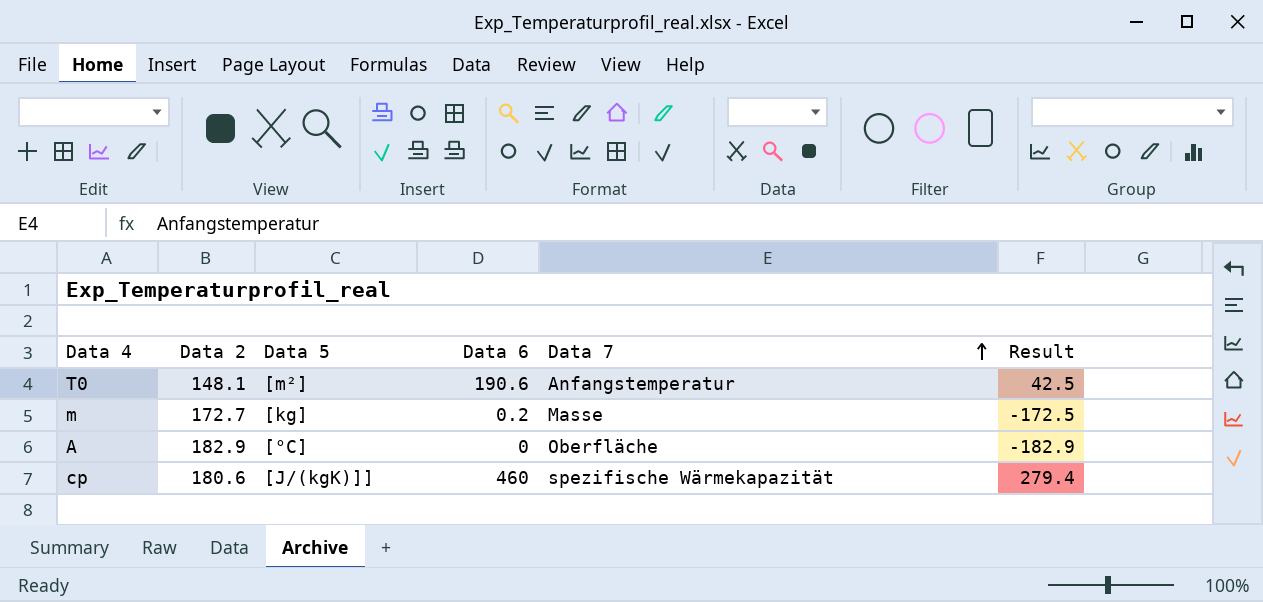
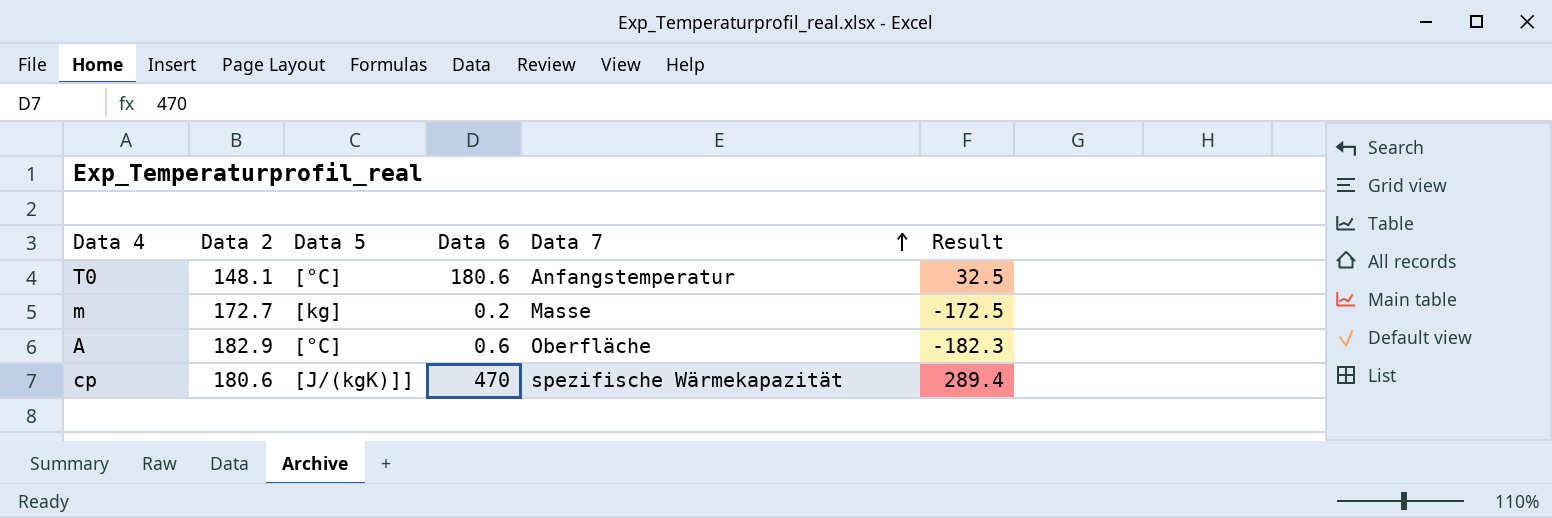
T0 | Data 5: [m²] -> [°C]
T0 | Data 6: 190.6 -> 180.6
T0 | Result: 42.5 -> 32.5
A | Data 6: 0 -> 0.6
A | Result: -182.9 -> -182.3
cp | Data 6: 460 -> 470
cp | Result: 279.4 -> 289.4

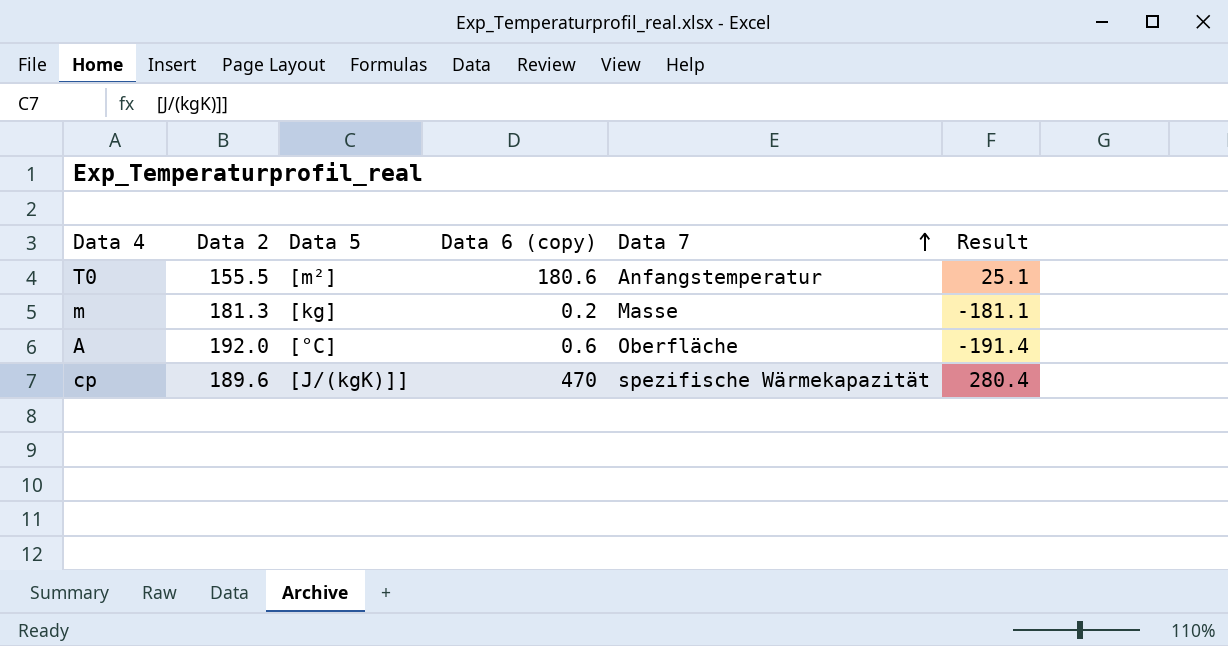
column name: Data 6 -> Data 6 (copy)
T0 | Data 2: 148.1 -> 155.5
T0 | Data 5: [°C] -> [m²]
T0 | Result: 32.5 -> 25.1
m | Data 2: 172.7 -> 181.3
m | Result: -172.5 -> -181.1
A | Data 2: 182.9 -> 192.0
A | Result: -182.3 -> -191.4
cp | Data 2: 180.6 -> 189.6
cp | Result: 289.4 -> 280.4

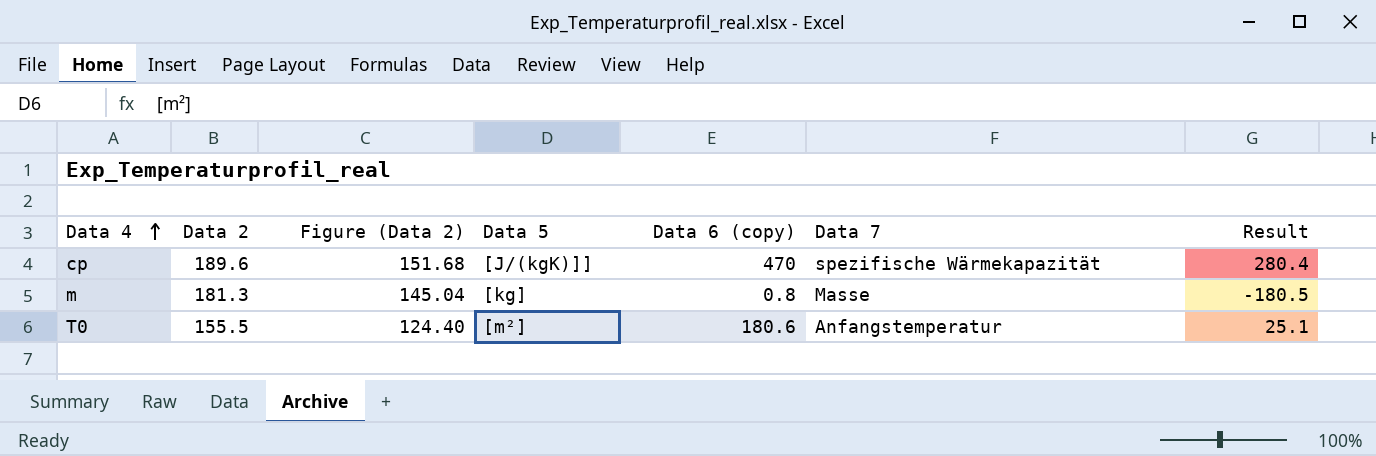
row order: Data 7 ascending -> Data 4 ascending
column Figure (Data 2) | formula: none -> [Data 2] * 0.8
row A: 192.0 | [°C] | 0.6 | Oberfläche | -191.4 -> none
m | Data 6 (copy): 0.2 -> 0.8
m | Result: -181.1 -> -180.5

